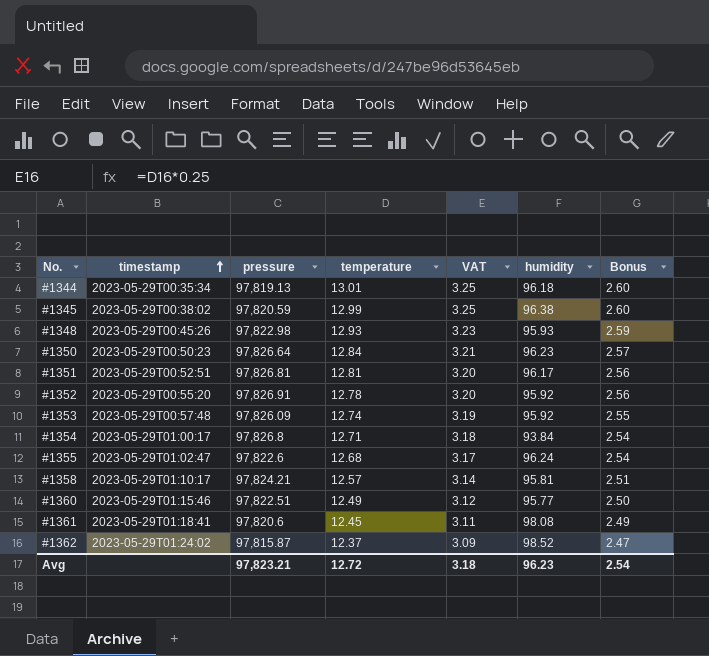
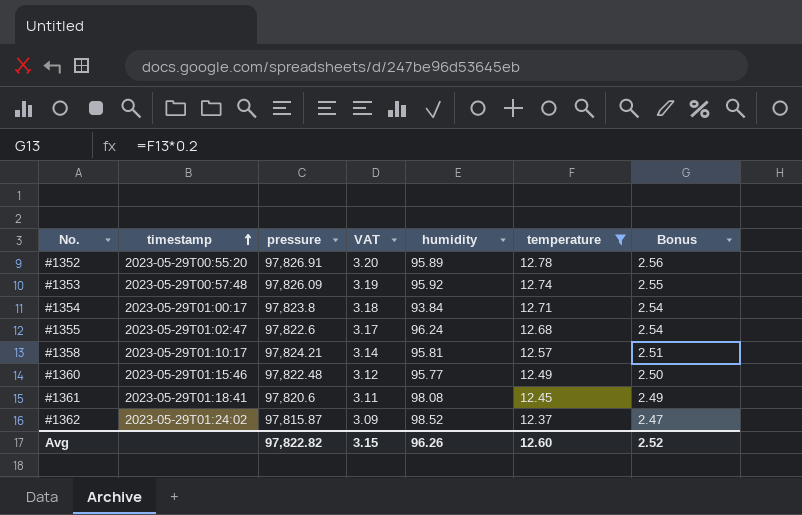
filter: none -> temperature <= 12.78
column temperature | position: 4 -> 6
#1352 | humidity: 95.92 -> 95.89
#1354 | pressure: 97,826.8 -> 97,823.8
#1360 | pressure: 97,822.51 -> 97,822.48
Avg | pressure: 97,823.21 -> 97,822.82
Avg | VAT: 3.18 -> 3.15
Avg | humidity: 96.23 -> 96.26
Avg | temperature: 12.72 -> 12.60
Avg | Bonus: 2.54 -> 2.52

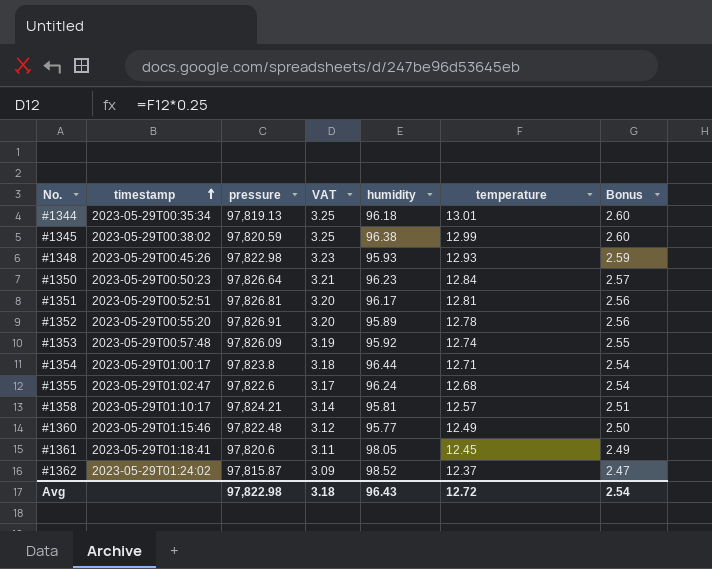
filter: temperature <= 12.78 -> none
#1354 | humidity: 93.84 -> 96.44
#1361 | humidity: 98.08 -> 98.05
Avg | pressure: 97,822.82 -> 97,822.98
Avg | VAT: 3.15 -> 3.18
Avg | humidity: 96.26 -> 96.43
Avg | temperature: 12.60 -> 12.72
Avg | Bonus: 2.52 -> 2.54

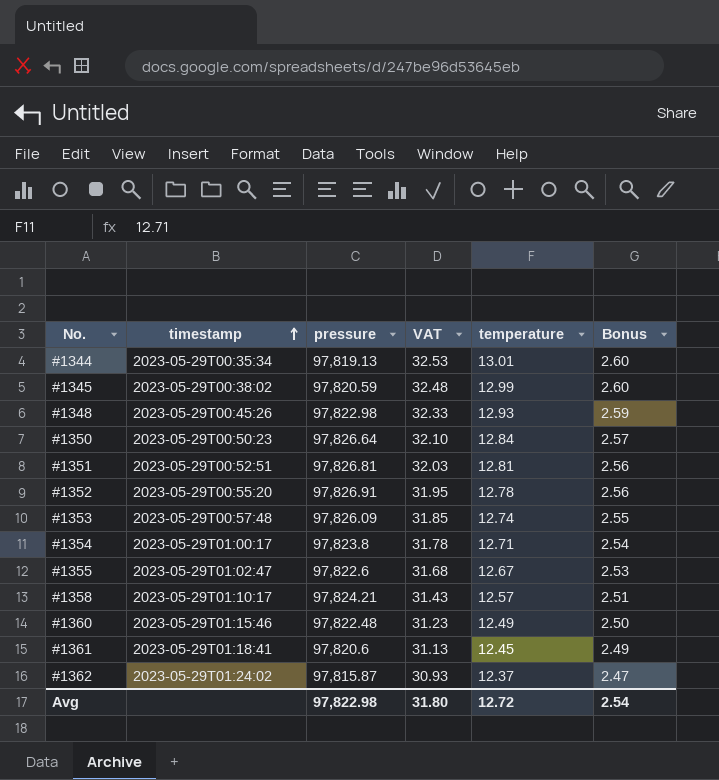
column humidity | position: 5 -> none
column VAT | formula: [temperature] * 0.25 -> [temperature] * 2.5
#1355 | temperature: 12.68 -> 12.67
#1355 | Bonus: 2.54 -> 2.53
Avg | VAT: 3.18 -> 31.80

